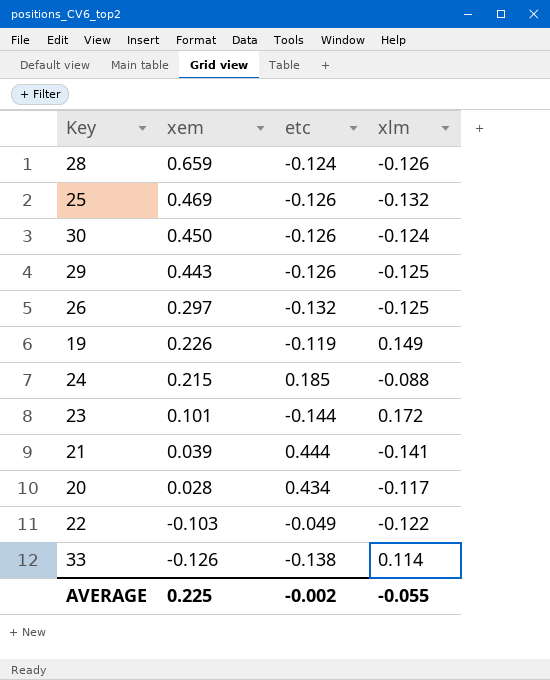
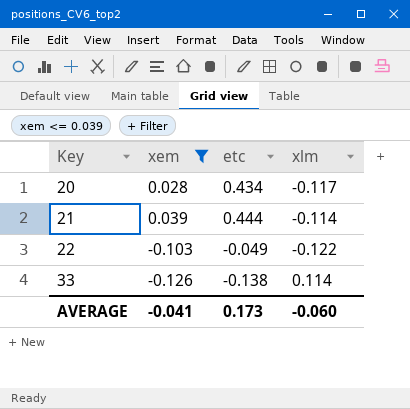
filter: none -> xem <= 0.039
row order: xem descending -> Key ascending
21 | xlm: -0.141 -> -0.114
AVERAGE | xem: 0.225 -> -0.041
AVERAGE | etc: -0.002 -> 0.173
AVERAGE | xlm: -0.055 -> -0.060

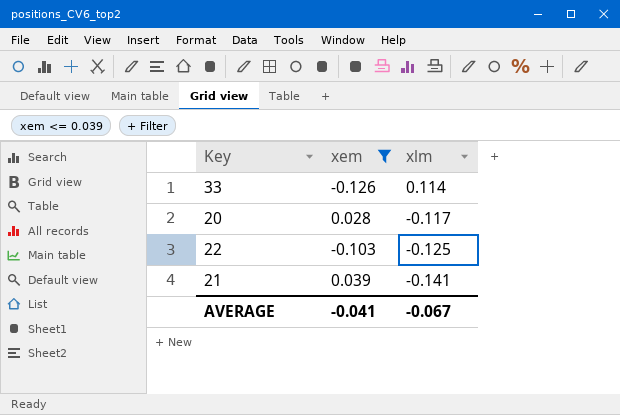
row order: Key ascending -> xlm descending
column etc | position: 3 -> none
22 | xlm: -0.122 -> -0.125
21 | xlm: -0.114 -> -0.141
AVERAGE | xlm: -0.060 -> -0.067

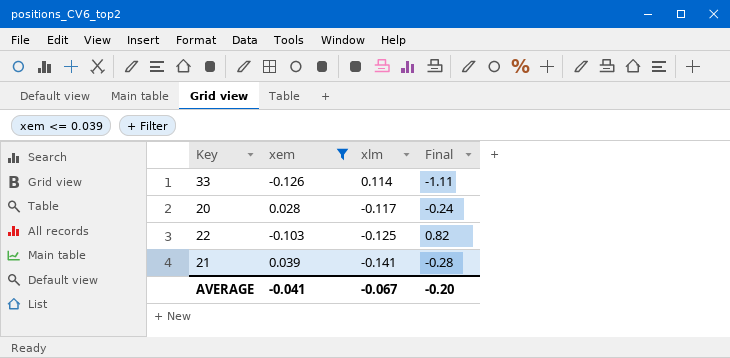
column Final | formula: none -> [xem] / [xlm]

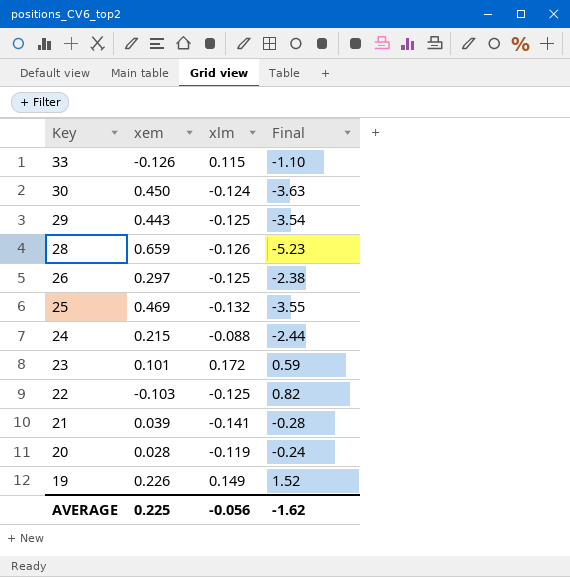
filter: xem <= 0.039 -> none
row order: xlm descending -> Key descending
33 | xlm: 0.114 -> 0.115
33 | Final: -1.11 -> -1.10
20 | xlm: -0.117 -> -0.119
AVERAGE | xem: -0.041 -> 0.225
AVERAGE | xlm: -0.067 -> -0.056
AVERAGE | Final: -0.20 -> -1.62

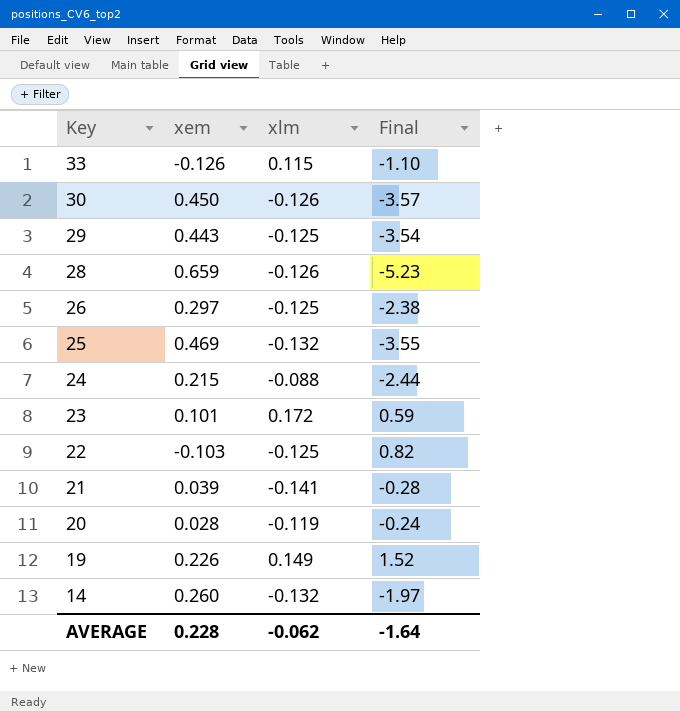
30 | xlm: -0.124 -> -0.126
30 | Final: -3.63 -> -3.57
row 14: none -> 0.260 | -0.132 | -1.97
AVERAGE | xem: 0.225 -> 0.228
AVERAGE | xlm: -0.056 -> -0.062
AVERAGE | Final: -1.62 -> -1.64

